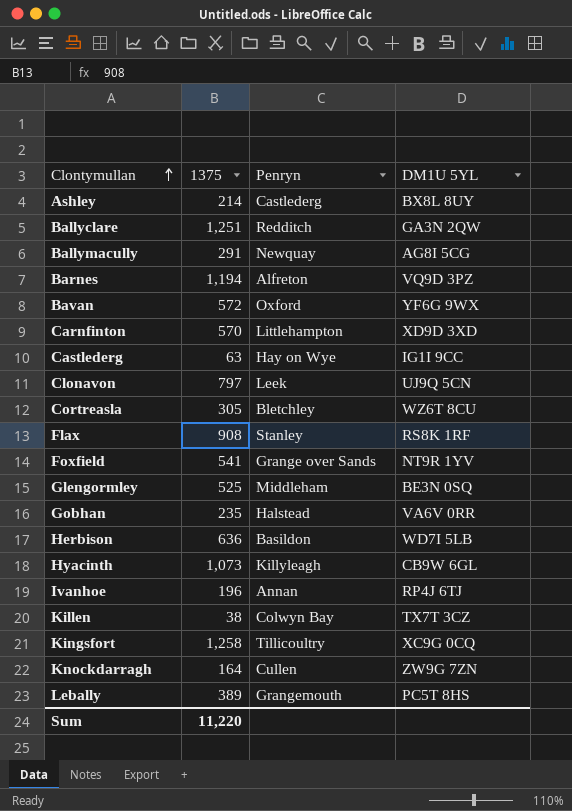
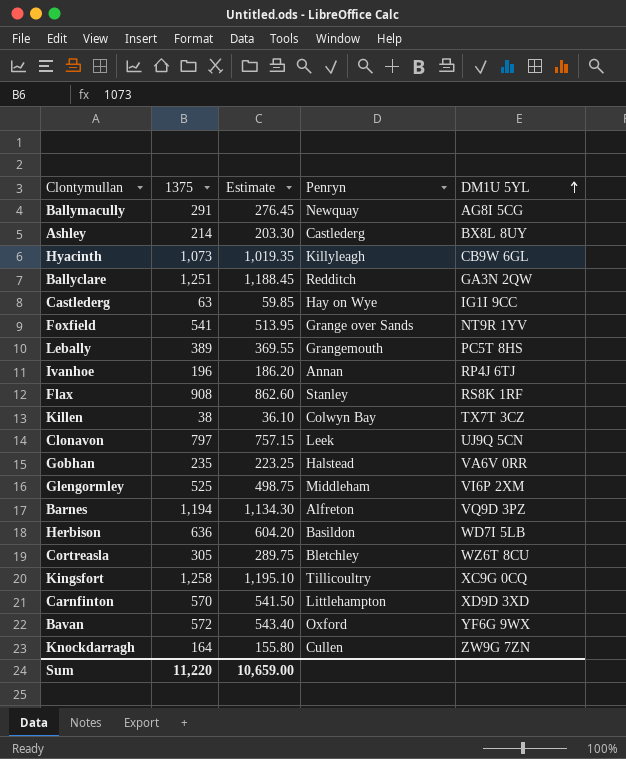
row order: Clontymullan ascending -> DM1U 5YL ascending
column Estimate | formula: none -> [1375] * 0.95
Glengormley | DM1U 5YL: BE3N 0SQ -> VI6P 2XM

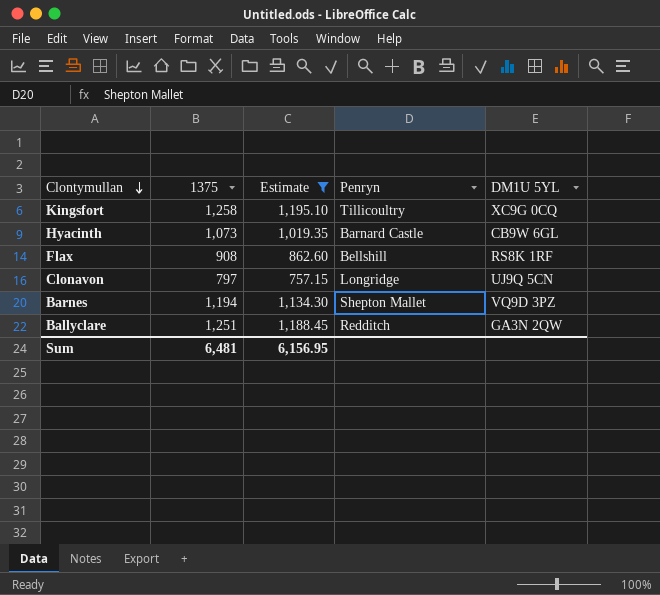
filter: none -> Estimate >= 757.15
row order: DM1U 5YL ascending -> Clontymullan descending
Hyacinth | Penryn: Killyleagh -> Barnard Castle
Flax | Penryn: Stanley -> Bellshill
Clonavon | Penryn: Leek -> Longridge
Barnes | Penryn: Alfreton -> Shepton Mallet
Sum | 1375: 11,220 -> 6,481
Sum | Estimate: 10,659.00 -> 6,156.95

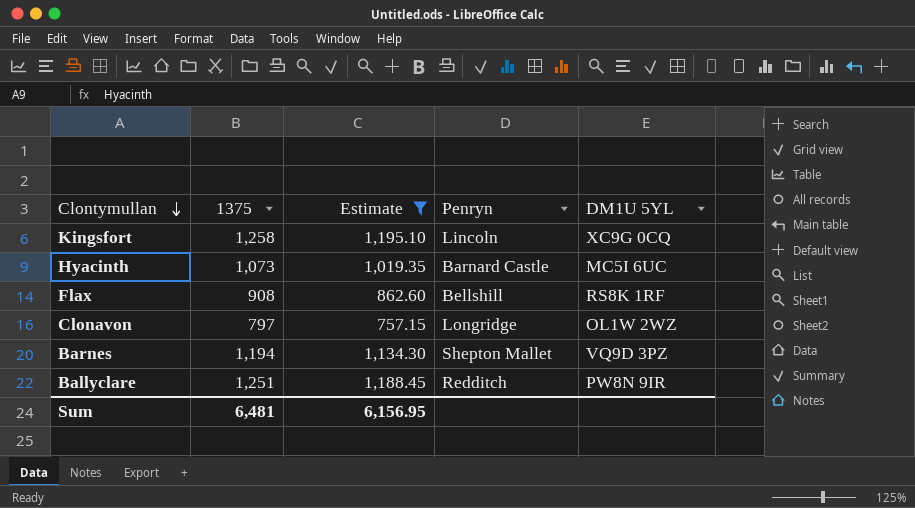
Kingsfort | Penryn: Tillicoultry -> Lincoln
Hyacinth | DM1U 5YL: CB9W 6GL -> MC5I 6UC
Clonavon | DM1U 5YL: UJ9Q 5CN -> OL1W 2WZ
Ballyclare | DM1U 5YL: GA3N 2QW -> PW8N 9IR

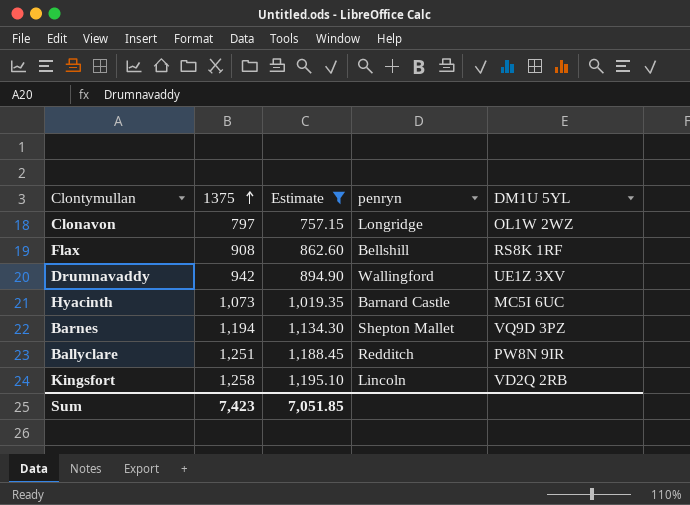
row order: Clontymullan descending -> 1375 ascending
column name: Penryn -> penryn
row Drumnavaddy: none -> 942 | 894.90 | Wallingford | UE1Z 3XV
Kingsfort | DM1U 5YL: XC9G 0CQ -> VD2Q 2RB
Sum | 1375: 6,481 -> 7,423
Sum | Estimate: 6,156.95 -> 7,051.85

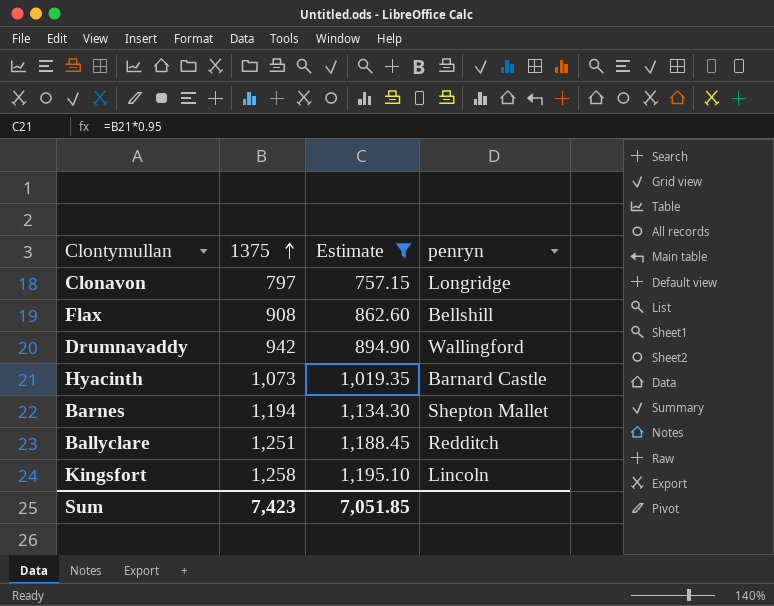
column DM1U 5YL | position: 5 -> none

